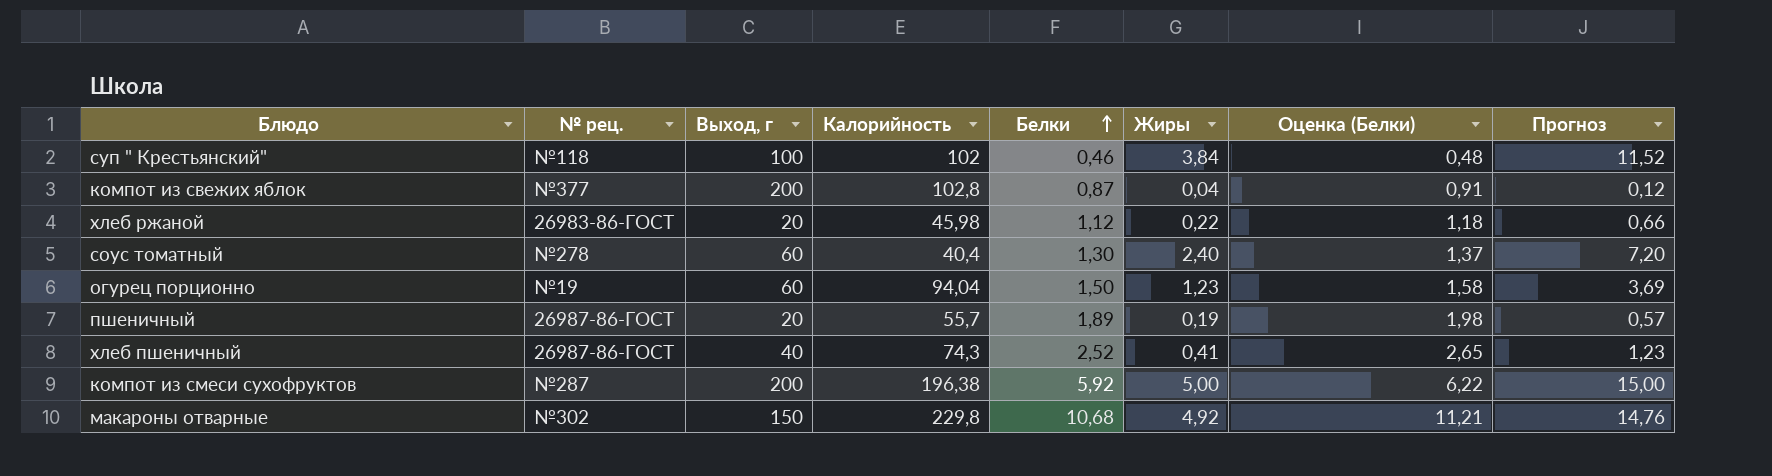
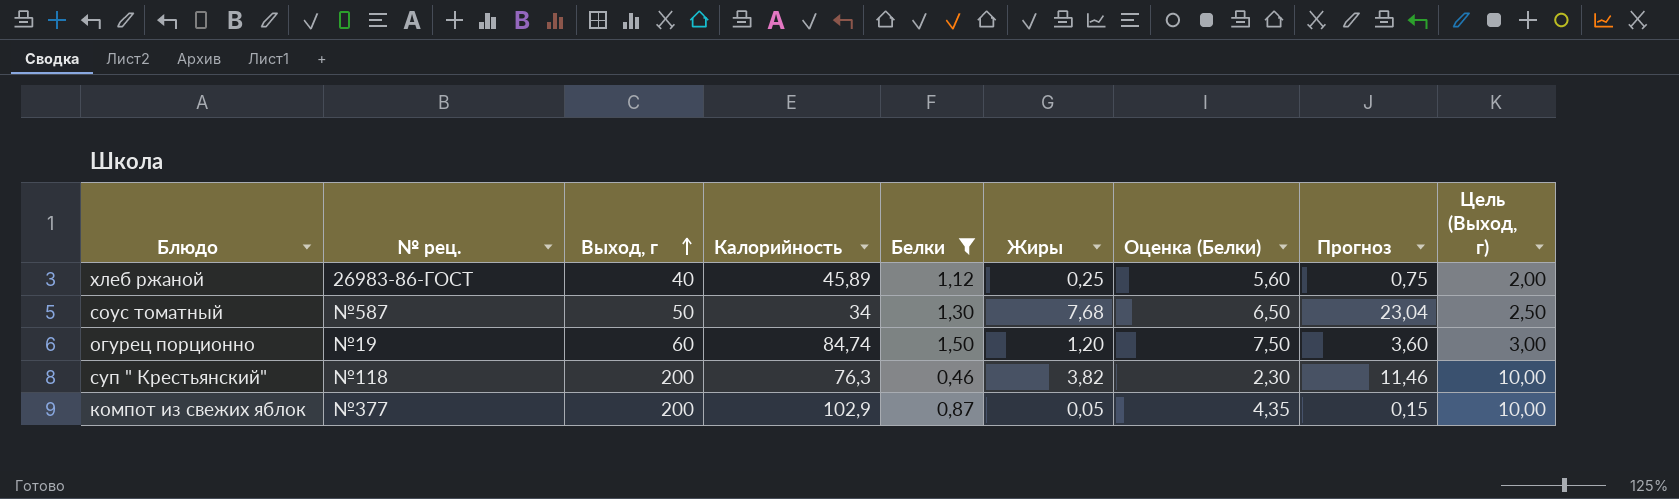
filter: none -> Белки <= 1,50
row order: Белки ascending -> Выход, г ascending
column Оценка (Белки) | formula: [Белки] * 1,05 -> [Белки] * 5
column Цель (Выход, г) | formula: none -> [Выход, г] * 0,05
хлеб ржаной | Выход, г: 20 -> 40
хлеб ржаной | Калорийность: 45,98 -> 45,89
хлеб ржаной | Жиры: 0,22 -> 0,25
хлеб ржаной | Прогноз: 0,66 -> 0,75
соус томатный | № рец.: №278 -> №587
соус томатный | Выход, г: 60 -> 50
соус томатный | Калорийность: 40,4 -> 34
соус томатный | Жиры: 2,40 -> 7,68
соус томатный | Прогноз: 7,20 -> 23,04
огурец порционно | Калорийность: 94,04 -> 84,74
огурец порционно | Жиры: 1,23 -> 1,20
огурец порционно | Прогноз: 3,69 -> 3,60
суп " Крестьянский" | Выход, г: 100 -> 200
суп " Крестьянский" | Калорийность: 102 -> 76,3
суп " Крестьянский" | Жиры: 3,84 -> 3,82
суп " Крестьянский" | Прогноз: 11,52 -> 11,46
компот из свежих яблок | Калорийность: 102,8 -> 102,9
компот из свежих яблок | Жиры: 0,04 -> 0,05
компот из свежих яблок | Прогноз: 0,12 -> 0,15

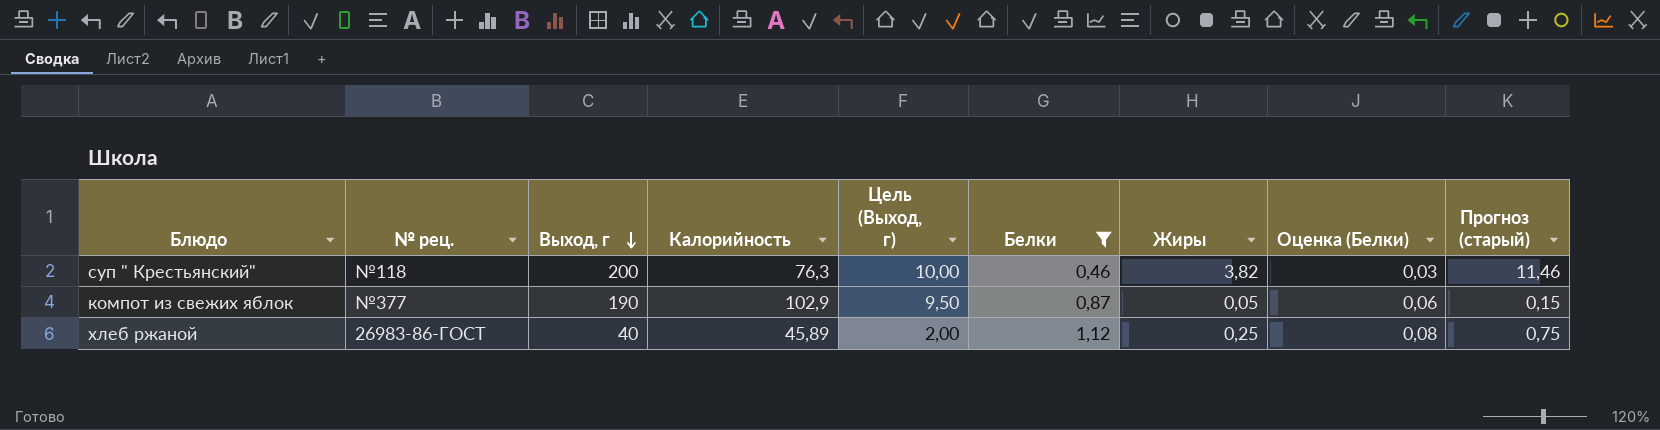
row order: Выход, г ascending -> Выход, г descending
column Цель (Выход, г) | position: 9 -> 5
column Оценка (Белки) | formula: [Белки] * 5 -> [Белки] * 0,07
column name: Прогноз -> Прогноз (старый)
row соус томатный: №587 | 50 | 34 | 1,30 | 7,68 | 6,50 | 23,04 | 2,50 -> none
row огурец порционно: №19 | 60 | 84,74 | 1,50 | 1,20 | 7,50 | 3,60 | 3,00 -> none
компот из свежих яблок | Выход, г: 200 -> 190
компот из свежих яблок | Цель (Выход, г): 10,00 -> 9,50

